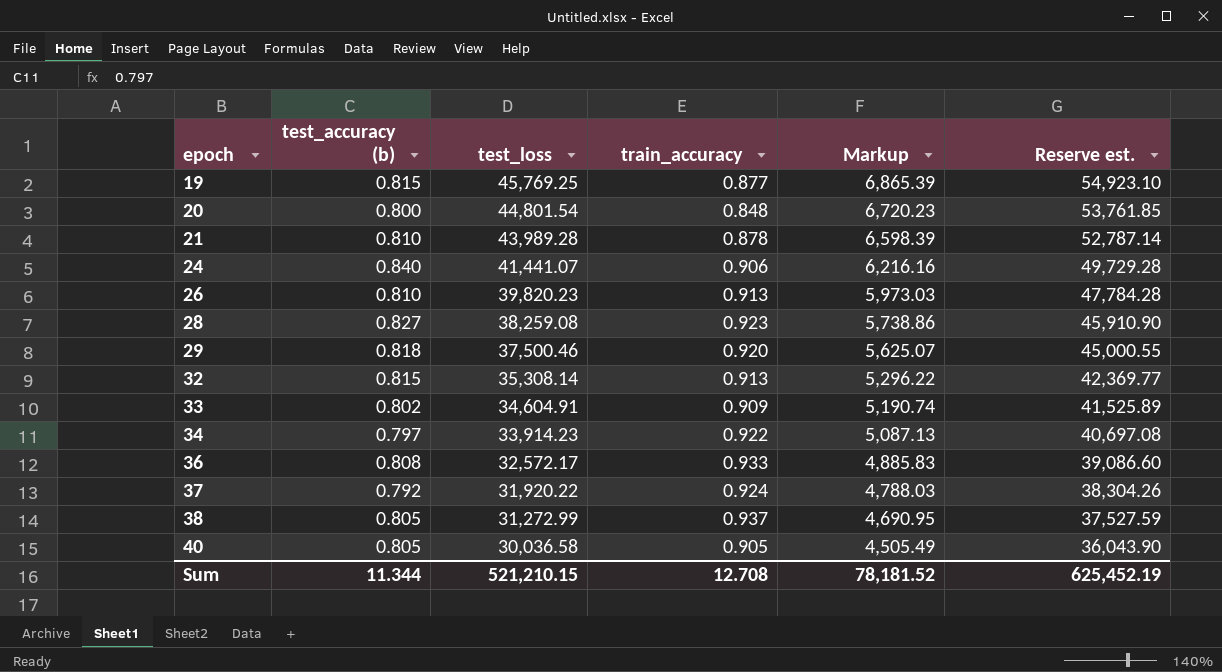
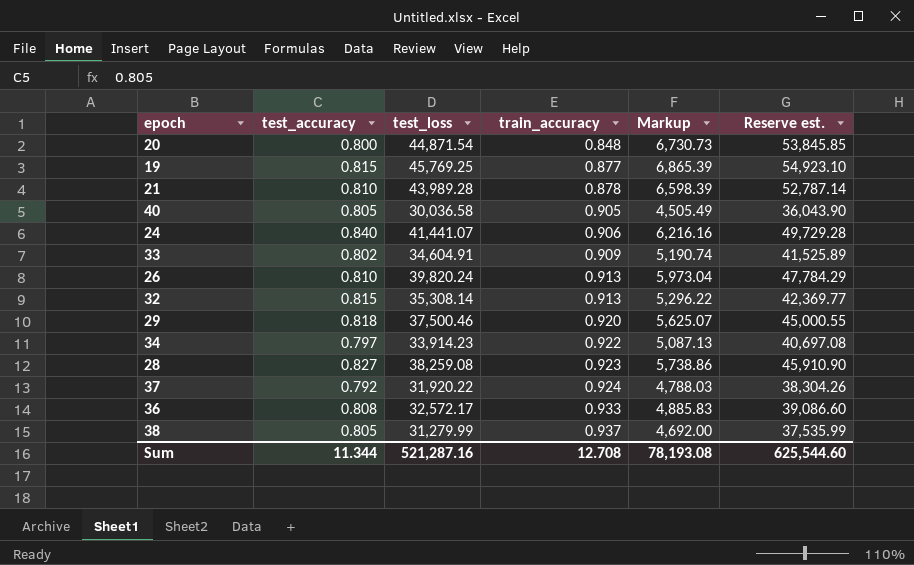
row order: epoch ascending -> train_accuracy ascending
column name: test_accuracy (b) -> test_accuracy
20 | test_loss: 44,801.54 -> 44,871.54
20 | Markup: 6,720.23 -> 6,730.73
20 | Reserve est.: 53,761.85 -> 53,845.85
26 | test_loss: 39,820.23 -> 39,820.24
26 | Markup: 5,973.03 -> 5,973.04
26 | Reserve est.: 47,784.28 -> 47,784.29
38 | test_loss: 31,272.99 -> 31,279.99
38 | Markup: 4,690.95 -> 4,692.00
38 | Reserve est.: 37,527.59 -> 37,535.99
Sum | test_loss: 521,210.15 -> 521,287.16
Sum | Markup: 78,181.52 -> 78,193.08
Sum | Reserve est.: 625,452.19 -> 625,544.60

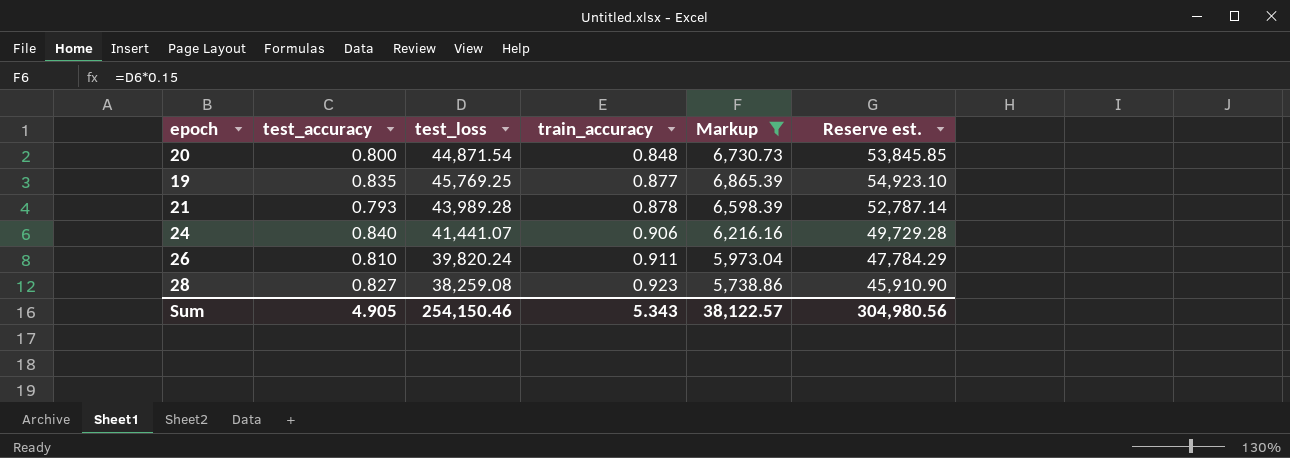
filter: none -> Markup >= 5,738.86
19 | test_accuracy: 0.815 -> 0.835
21 | test_accuracy: 0.810 -> 0.793
26 | train_accuracy: 0.913 -> 0.911
Sum | test_accuracy: 11.344 -> 4.905
Sum | test_loss: 521,287.16 -> 254,150.46
Sum | train_accuracy: 12.708 -> 5.343
Sum | Markup: 78,193.08 -> 38,122.57
Sum | Reserve est.: 625,544.60 -> 304,980.56

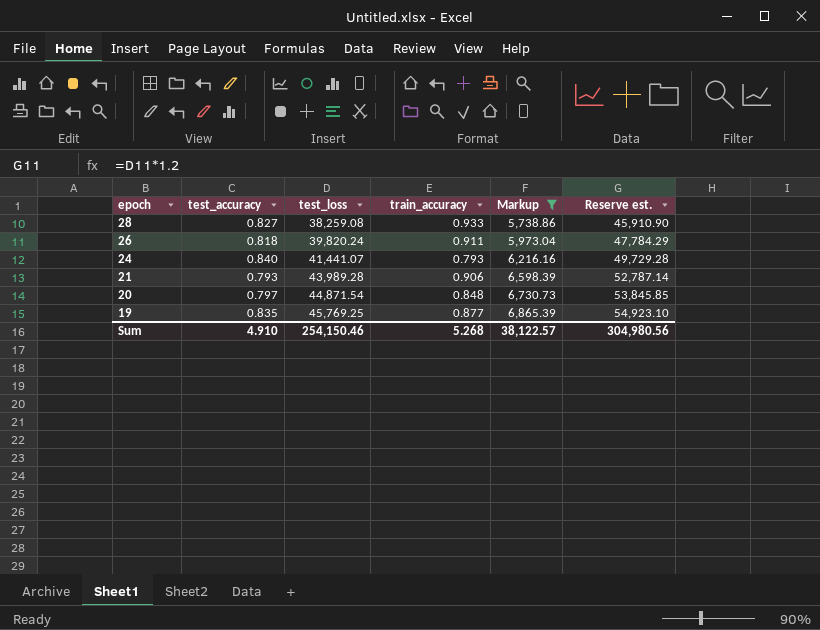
row order: train_accuracy ascending -> epoch descending
28 | train_accuracy: 0.923 -> 0.933
26 | test_accuracy: 0.810 -> 0.818
24 | train_accuracy: 0.906 -> 0.793
21 | train_accuracy: 0.878 -> 0.906
20 | test_accuracy: 0.800 -> 0.797
Sum | test_accuracy: 4.905 -> 4.910
Sum | train_accuracy: 5.343 -> 5.268

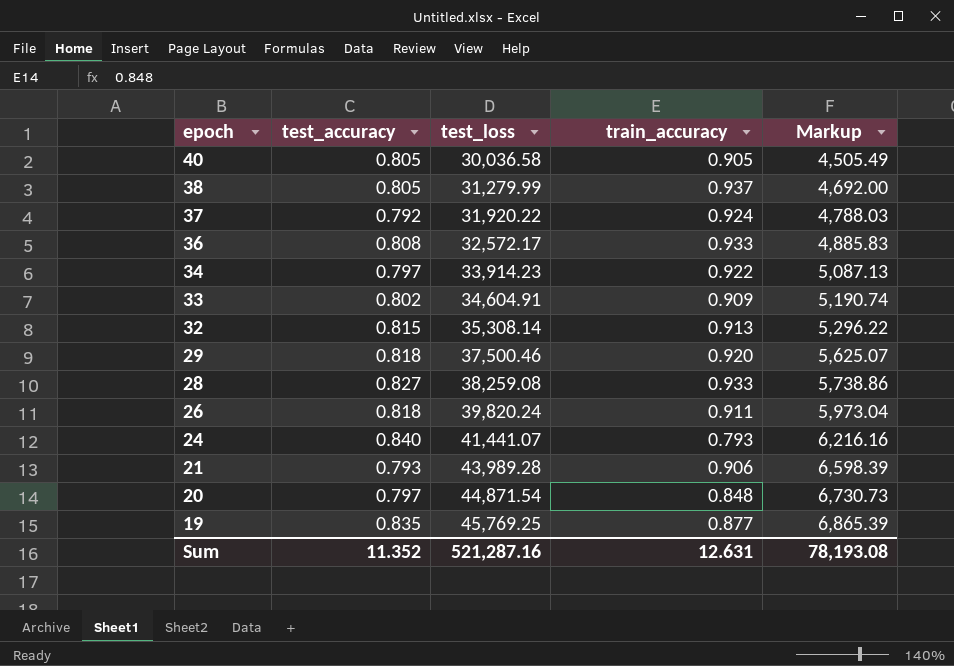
filter: Markup >= 5,738.86 -> none
column Reserve est. | formula: [test_loss] * 1.2 -> none
Sum | test_accuracy: 4.910 -> 11.352
Sum | test_loss: 254,150.46 -> 521,287.16
Sum | train_accuracy: 5.268 -> 12.631
Sum | Markup: 38,122.57 -> 78,193.08

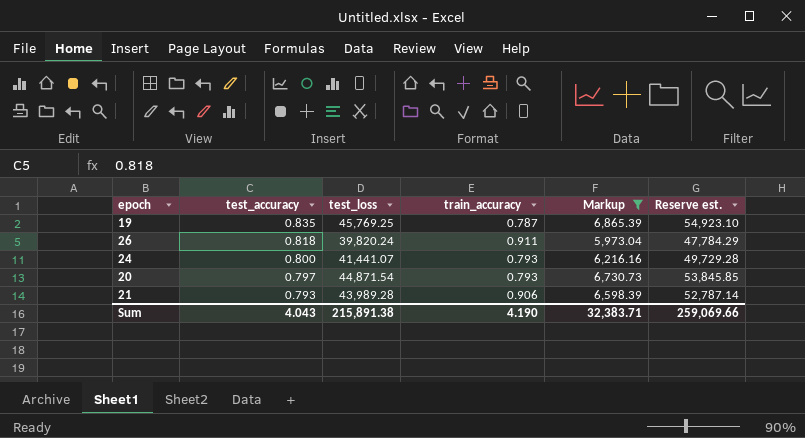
filter: none -> Markup >= 5,973.04
row order: epoch descending -> test_accuracy descending
column Reserve est. | formula: none -> [test_loss] * 1.2
19 | train_accuracy: 0.877 -> 0.787
24 | test_accuracy: 0.840 -> 0.800
20 | train_accuracy: 0.848 -> 0.793
Sum | test_accuracy: 11.352 -> 4.043
Sum | test_loss: 521,287.16 -> 215,891.38
Sum | train_accuracy: 12.631 -> 4.190
Sum | Markup: 78,193.08 -> 32,383.71

